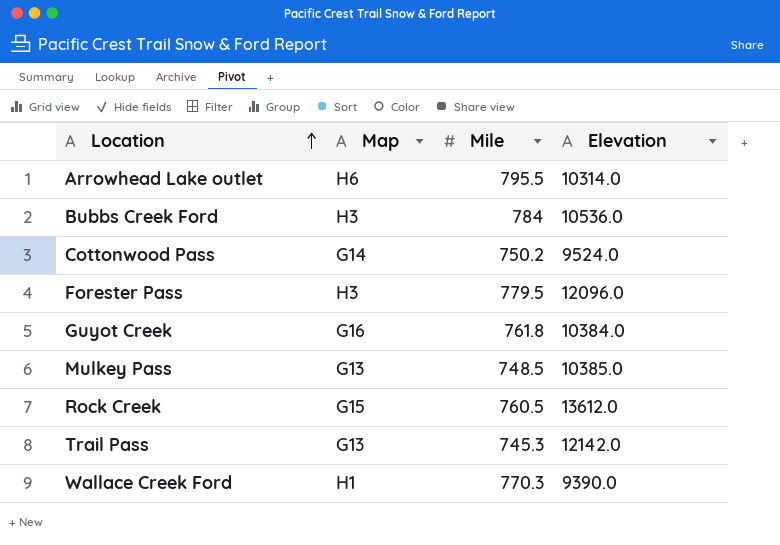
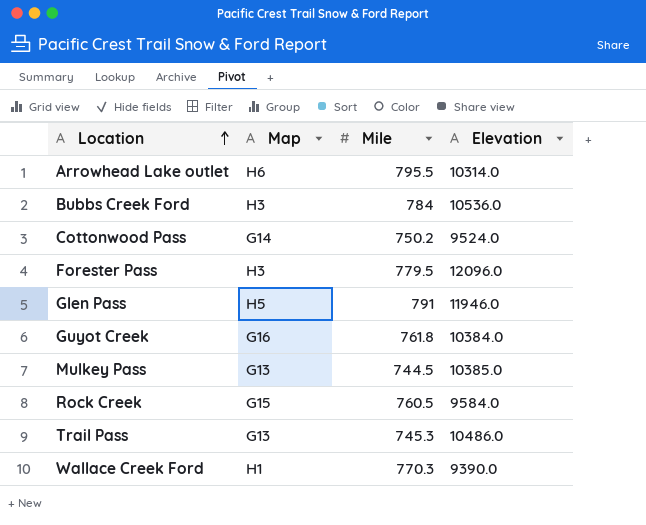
row Glen Pass: none -> H5 | 791 | 11946.0
Mulkey Pass | Mile: 748.5 -> 744.5
Rock Creek | Elevation: 13612.0 -> 9584.0
Trail Pass | Elevation: 12142.0 -> 10486.0

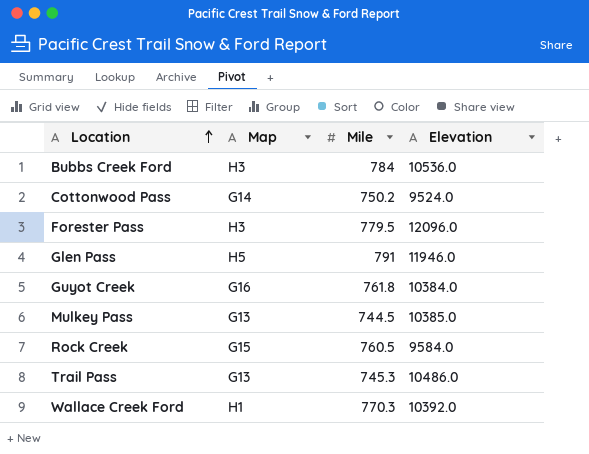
row Arrowhead Lake outlet: H6 | 795.5 | 10314.0 -> none
Wallace Creek Ford | Elevation: 9390.0 -> 10392.0

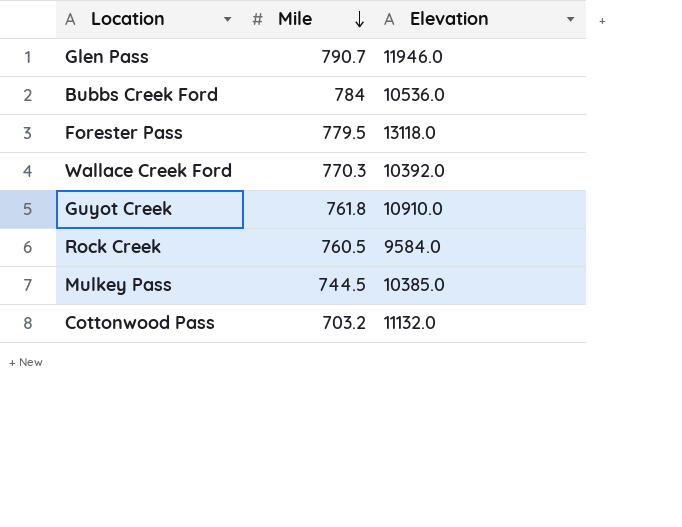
row order: Location ascending -> Mile descending
column Map | position: 2 -> none
row Trail Pass: G13 | 745.3 | 10486.0 -> none
Glen Pass | Mile: 791 -> 790.7
Forester Pass | Elevation: 12096.0 -> 13118.0
Guyot Creek | Elevation: 10384.0 -> 10910.0
Cottonwood Pass | Mile: 750.2 -> 703.2
Cottonwood Pass | Elevation: 9524.0 -> 11132.0

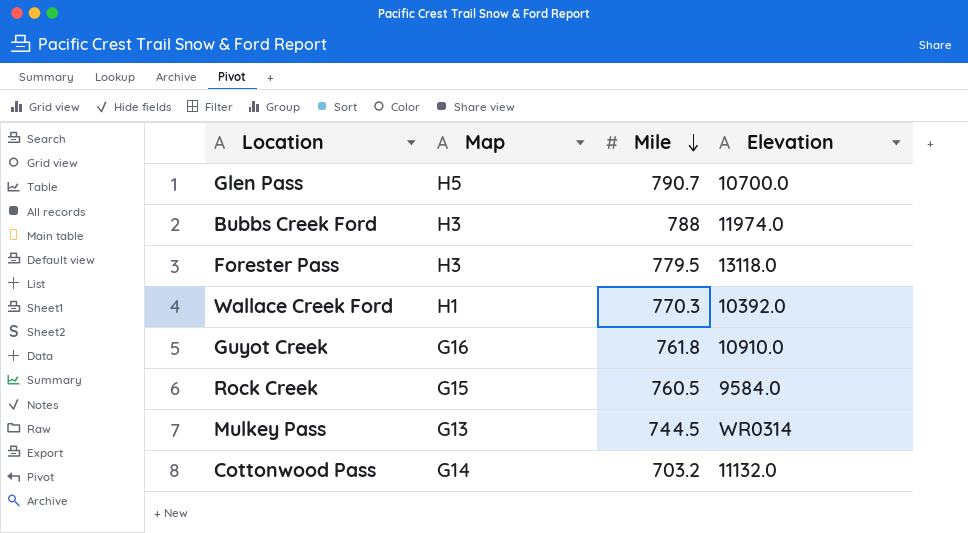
column Map | position: none -> 2
Glen Pass | Elevation: 11946.0 -> 10700.0
Bubbs Creek Ford | Mile: 784 -> 788
Bubbs Creek Ford | Elevation: 10536.0 -> 11974.0
Mulkey Pass | Elevation: 10385.0 -> WR0314

